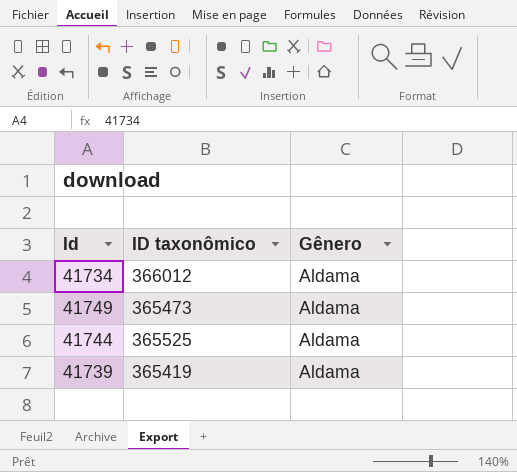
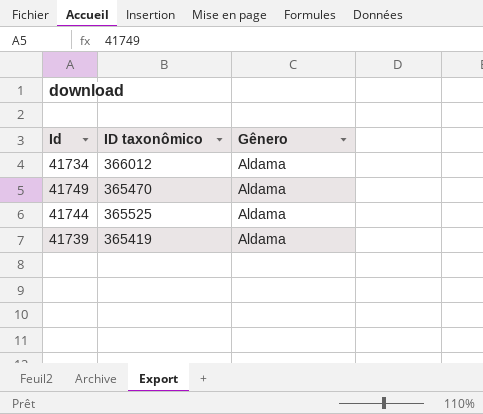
41749 | ID taxonômico: 365473 -> 365470

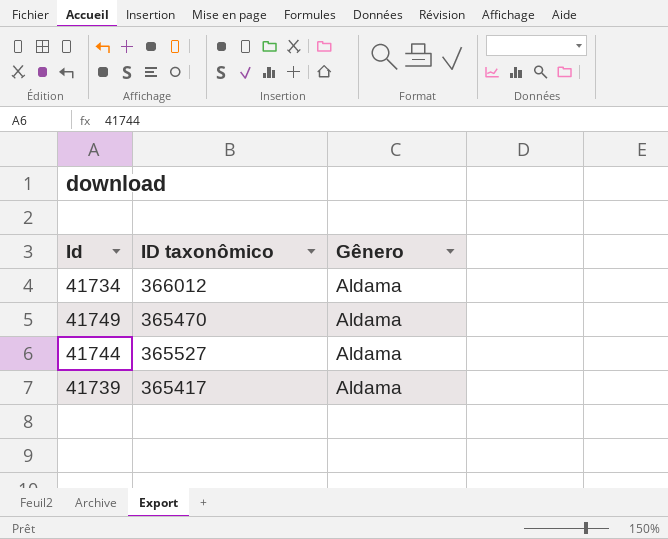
41744 | ID taxonômico: 365525 -> 365527
41739 | ID taxonômico: 365419 -> 365417

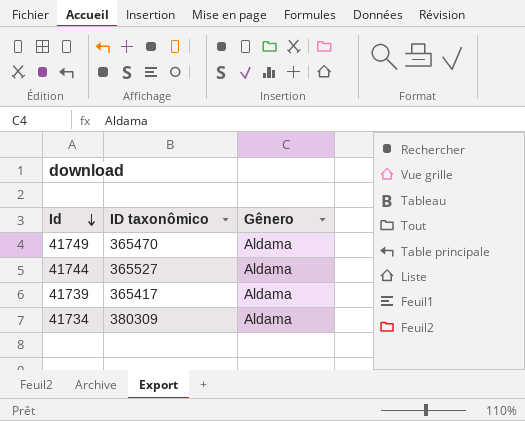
row order: none -> Id descending
41734 | ID taxonômico: 366012 -> 380309

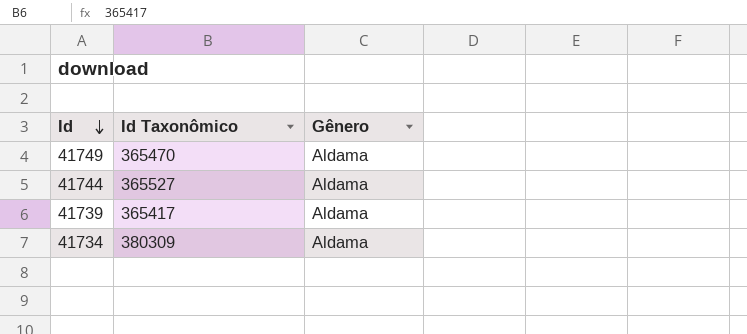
column name: ID taxonômico -> Id Taxonômico

